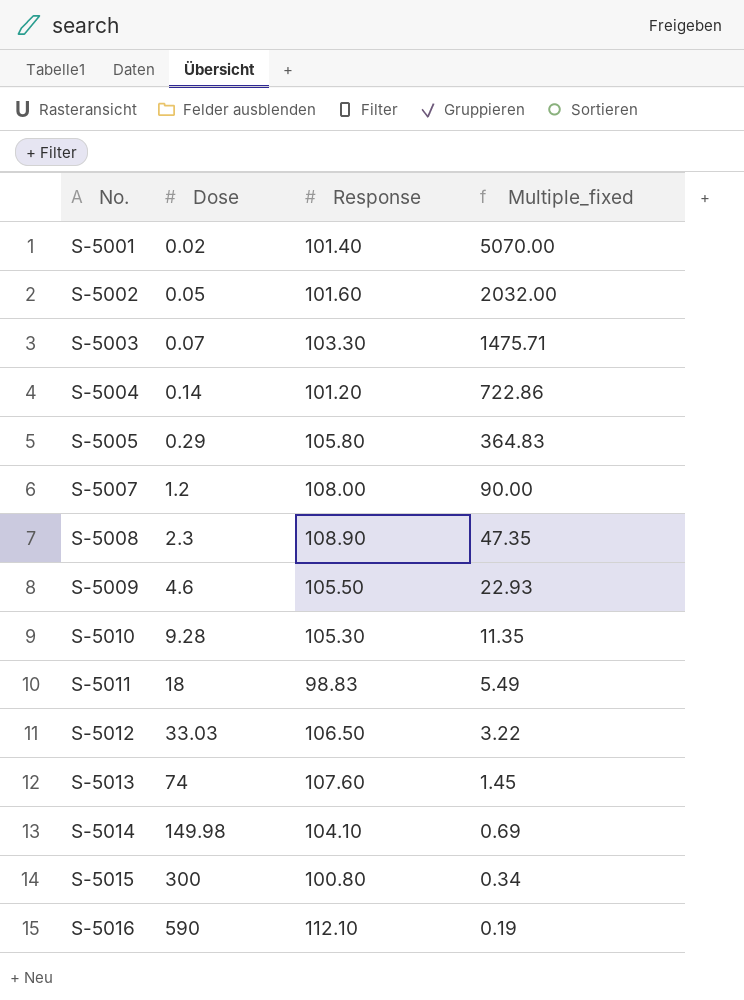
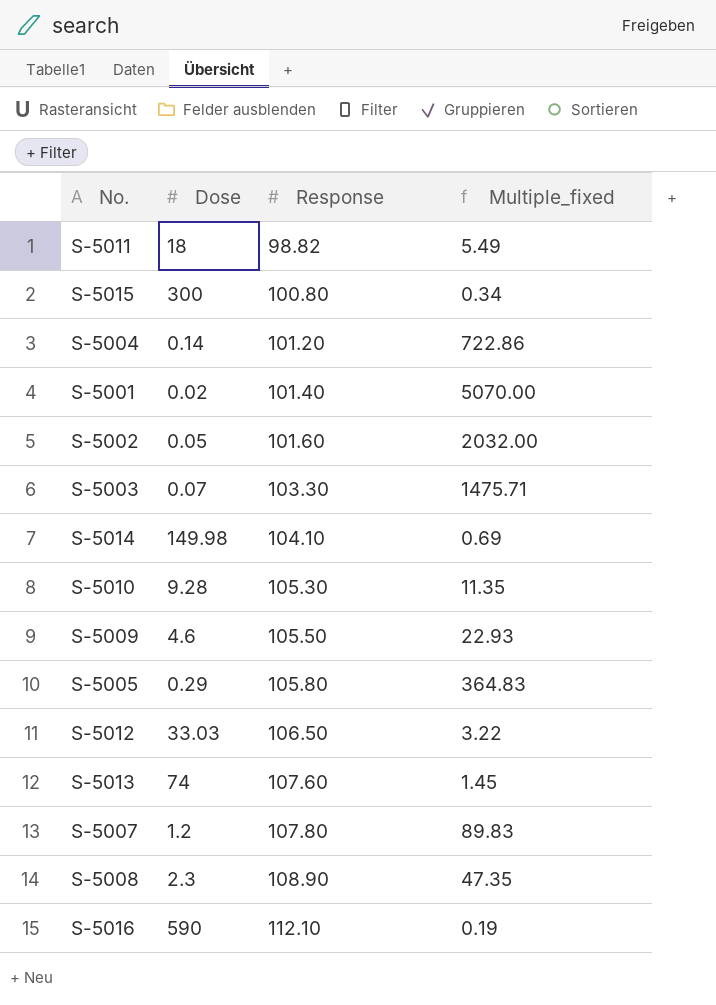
row order: No. ascending -> Response ascending
S-5011 | Response: 98.83 -> 98.82
S-5007 | Response: 108.00 -> 107.80
S-5007 | Multiple_fixed: 90.00 -> 89.83

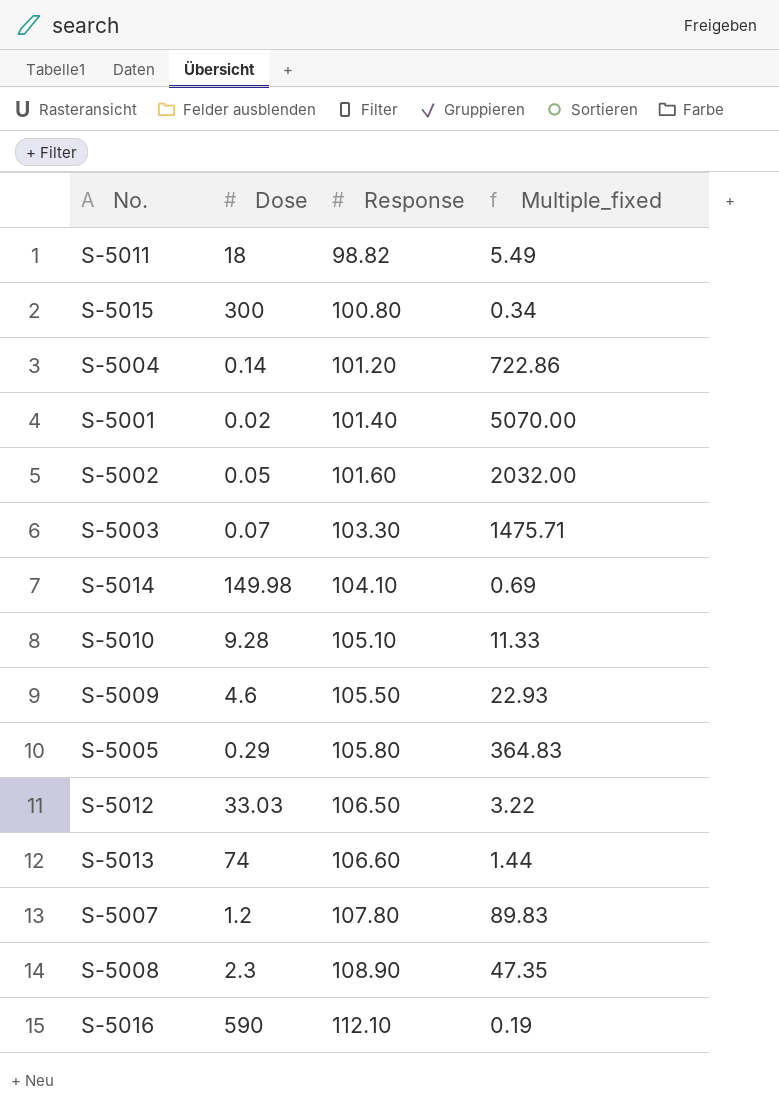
S-5010 | Response: 105.30 -> 105.10
S-5010 | Multiple_fixed: 11.35 -> 11.33
S-5013 | Response: 107.60 -> 106.60
S-5013 | Multiple_fixed: 1.45 -> 1.44

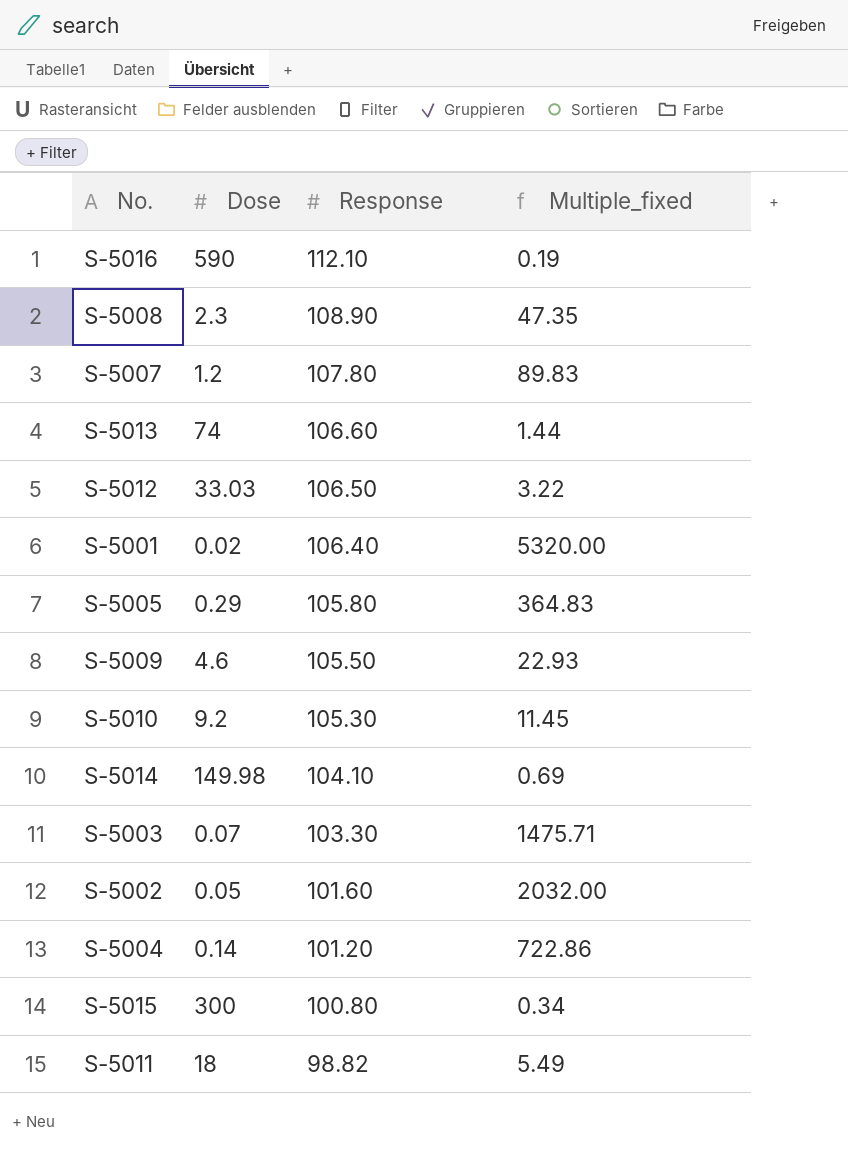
row order: Response ascending -> Response descending
S-5001 | Response: 101.40 -> 106.40
S-5001 | Multiple_fixed: 5070.00 -> 5320.00
S-5010 | Dose: 9.28 -> 9.2
S-5010 | Response: 105.10 -> 105.30
S-5010 | Multiple_fixed: 11.33 -> 11.45

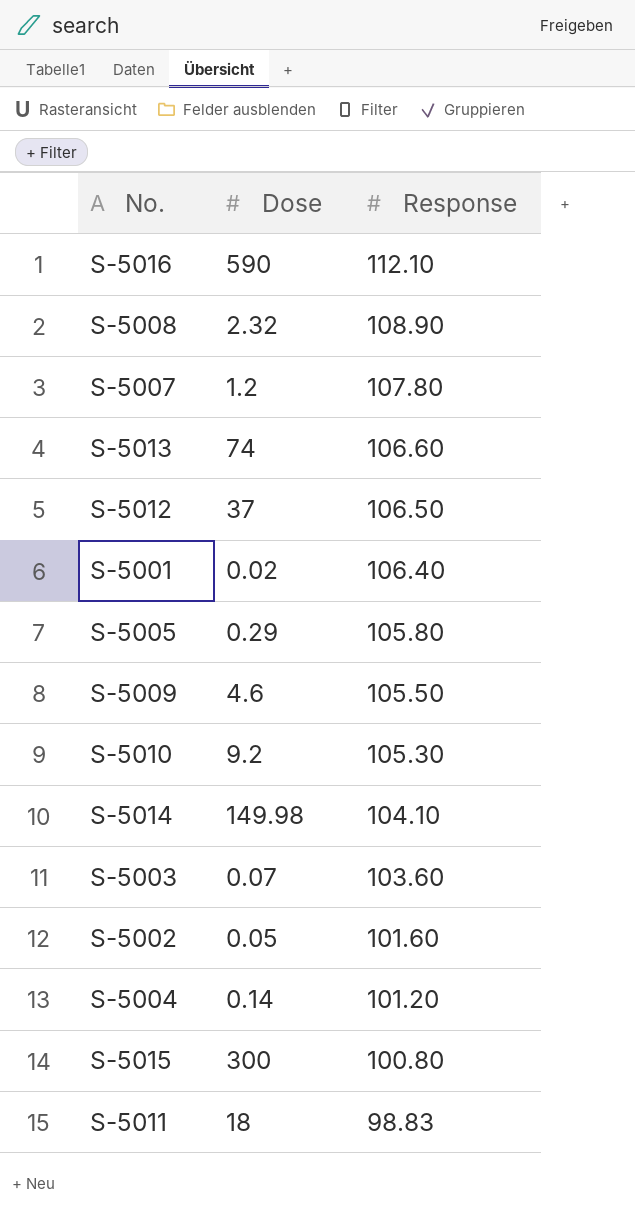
column Multiple_fixed | formula: [Response] / [Dose] -> none
S-5008 | Dose: 2.3 -> 2.32
S-5012 | Dose: 33.03 -> 37
S-5003 | Response: 103.30 -> 103.60
S-5011 | Response: 98.82 -> 98.83

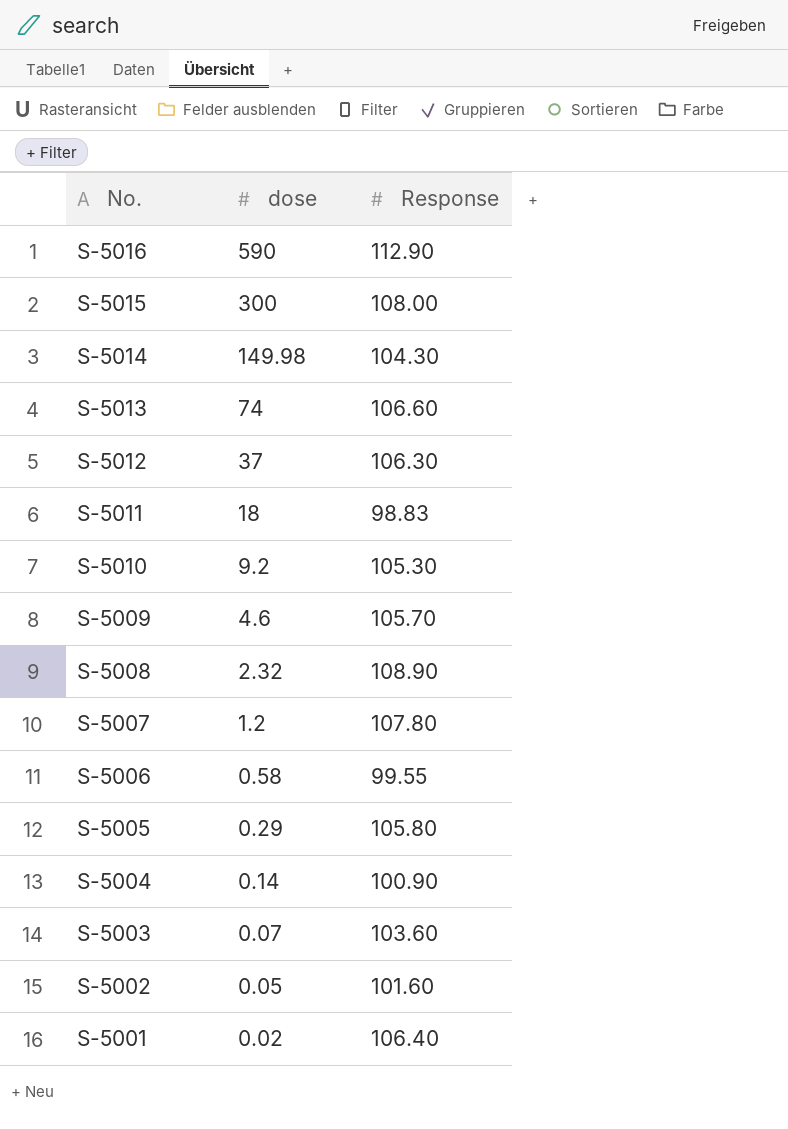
row order: Response descending -> No. descending
column name: Dose -> dose
S-5016 | Response: 112.10 -> 112.90
S-5015 | Response: 100.80 -> 108.00
S-5014 | Response: 104.10 -> 104.30
S-5012 | Response: 106.50 -> 106.30
S-5009 | Response: 105.50 -> 105.70
row S-5006: none -> 0.58 | 99.55
S-5004 | Response: 101.20 -> 100.90

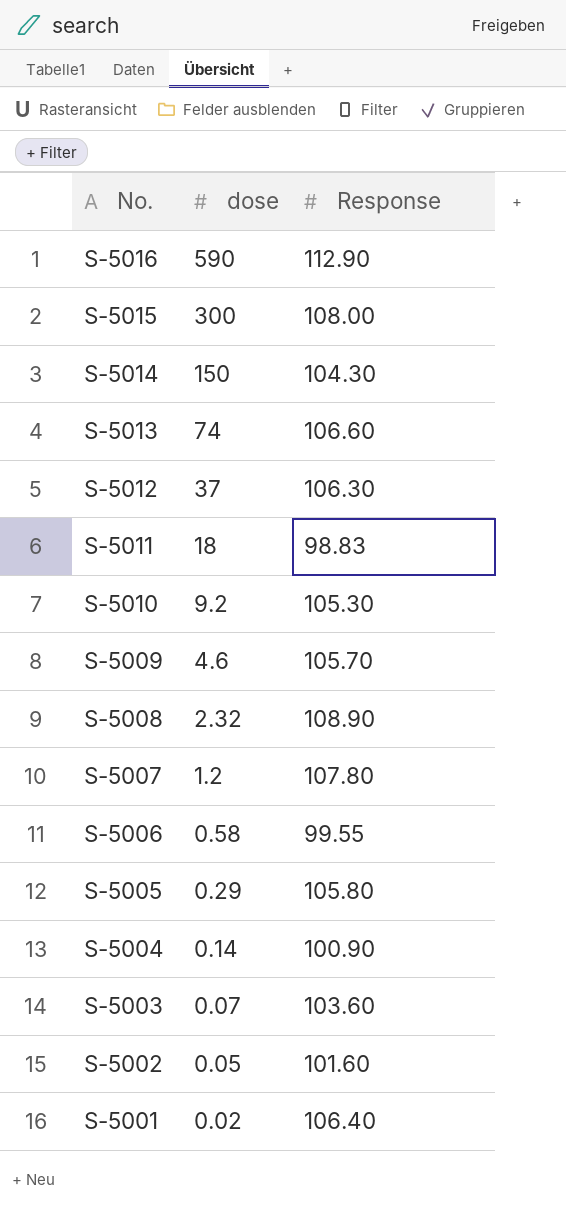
S-5014 | dose: 149.98 -> 150

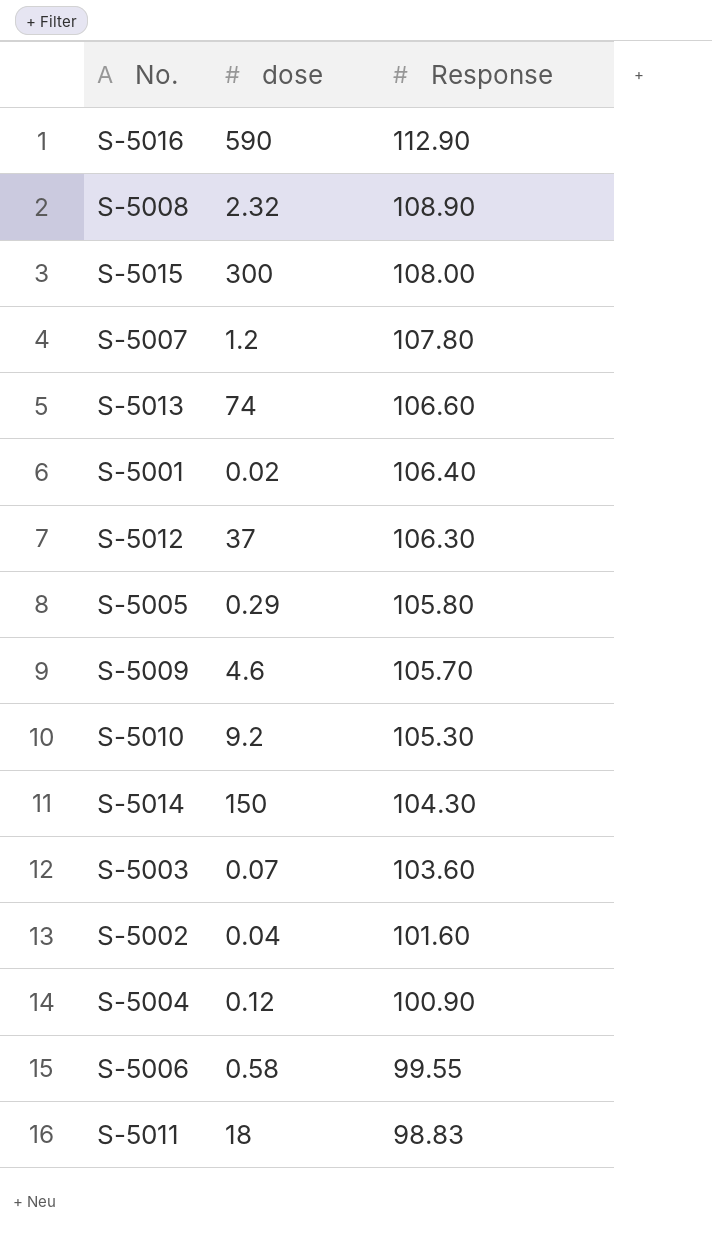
row order: No. descending -> Response descending
S-5002 | dose: 0.05 -> 0.04
S-5004 | dose: 0.14 -> 0.12

